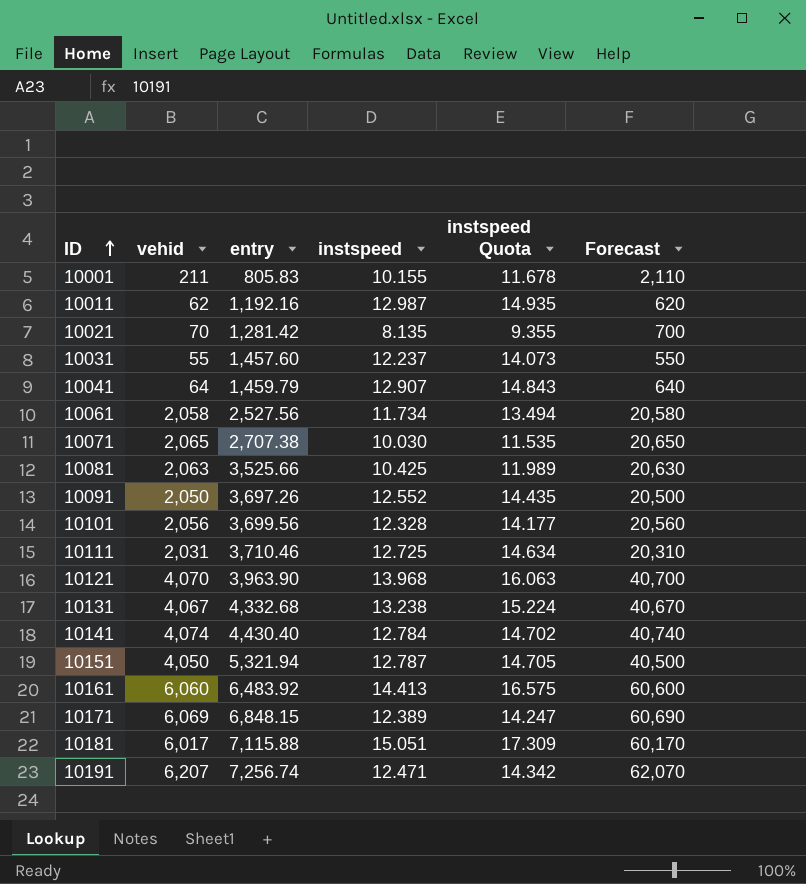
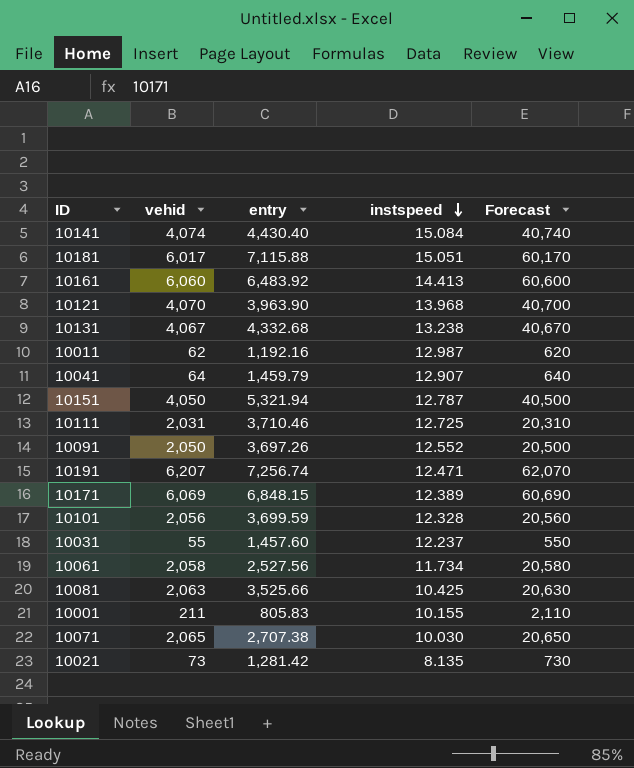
row order: ID ascending -> instspeed descending
column instspeed Quota | formula: [instspeed] * 1.15 -> none
10141 | instspeed: 12.784 -> 15.084
10101 | entry: 3,699.56 -> 3,699.59
10021 | vehid: 70 -> 73
10021 | Forecast: 700 -> 730

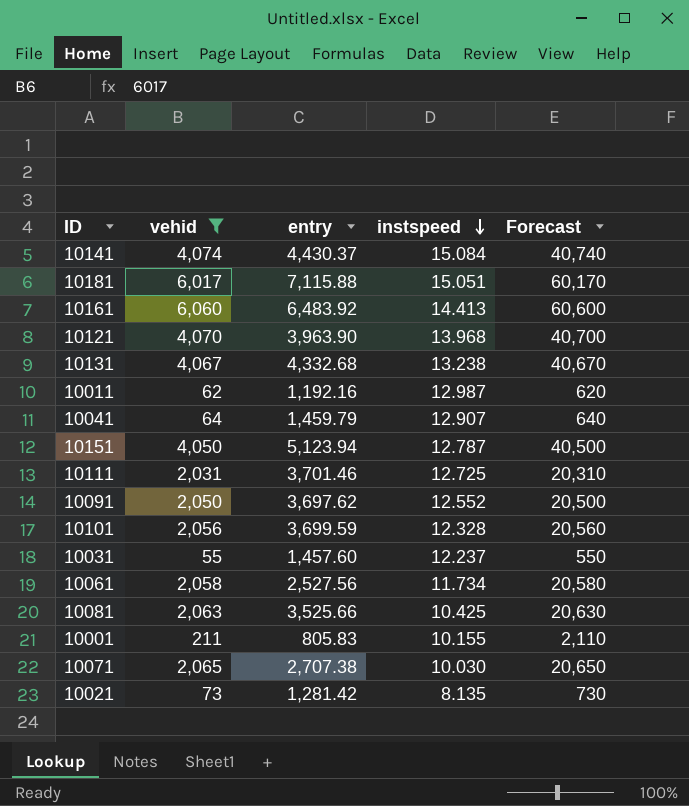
filter: none -> vehid <= 6,060
10141 | entry: 4,430.40 -> 4,430.37
10151 | entry: 5,321.94 -> 5,123.94
10111 | entry: 3,710.46 -> 3,701.46
10091 | entry: 3,697.26 -> 3,697.62

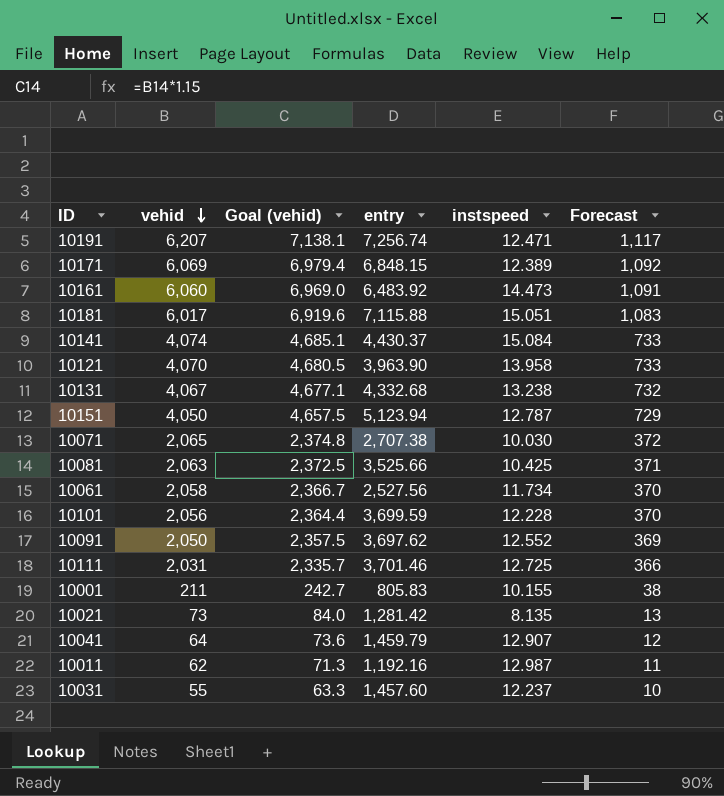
filter: vehid <= 6,060 -> none
row order: instspeed descending -> vehid descending
column Goal (vehid) | formula: none -> [vehid] * 1.15
column Forecast | formula: [vehid] * 10 -> [vehid] * 0.18
10161 | instspeed: 14.413 -> 14.473
10121 | instspeed: 13.968 -> 13.958
10101 | instspeed: 12.328 -> 12.228

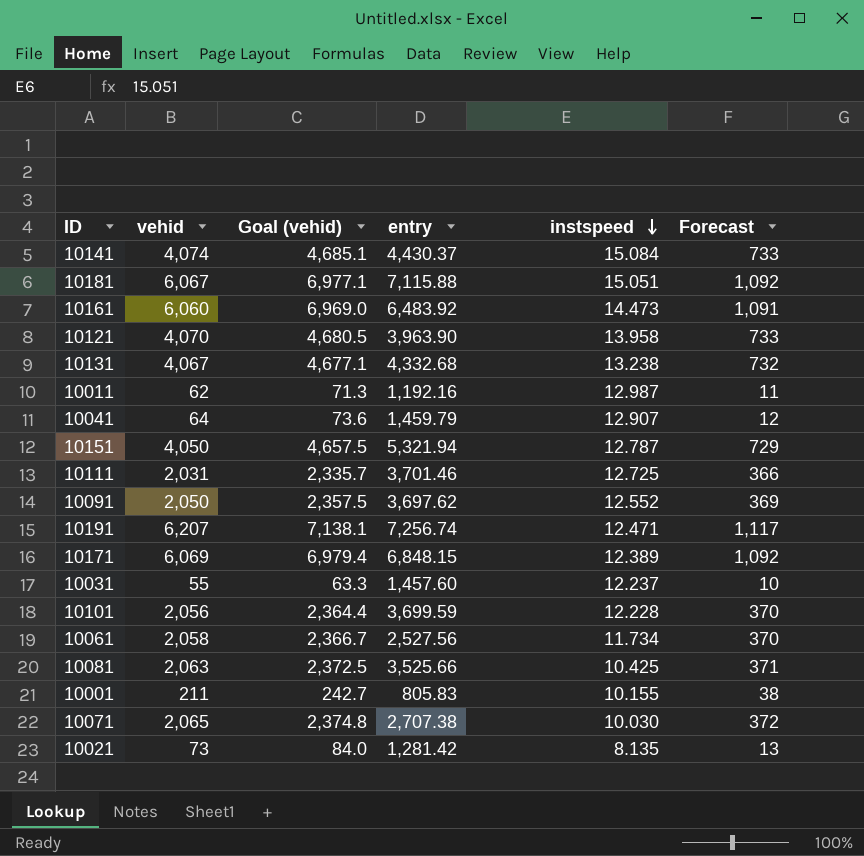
row order: vehid descending -> instspeed descending
10181 | vehid: 6,017 -> 6,067
10181 | Goal (vehid): 6,919.6 -> 6,977.1
10181 | Forecast: 1,083 -> 1,092
10151 | entry: 5,123.94 -> 5,321.94

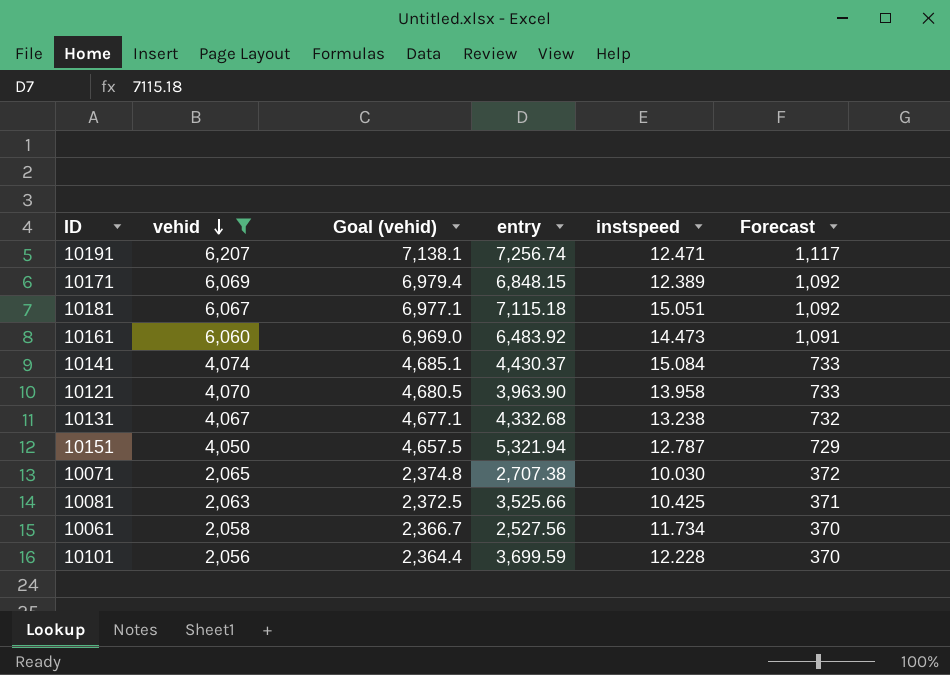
filter: none -> vehid >= 2,056
row order: instspeed descending -> vehid descending
10181 | entry: 7,115.88 -> 7,115.18

